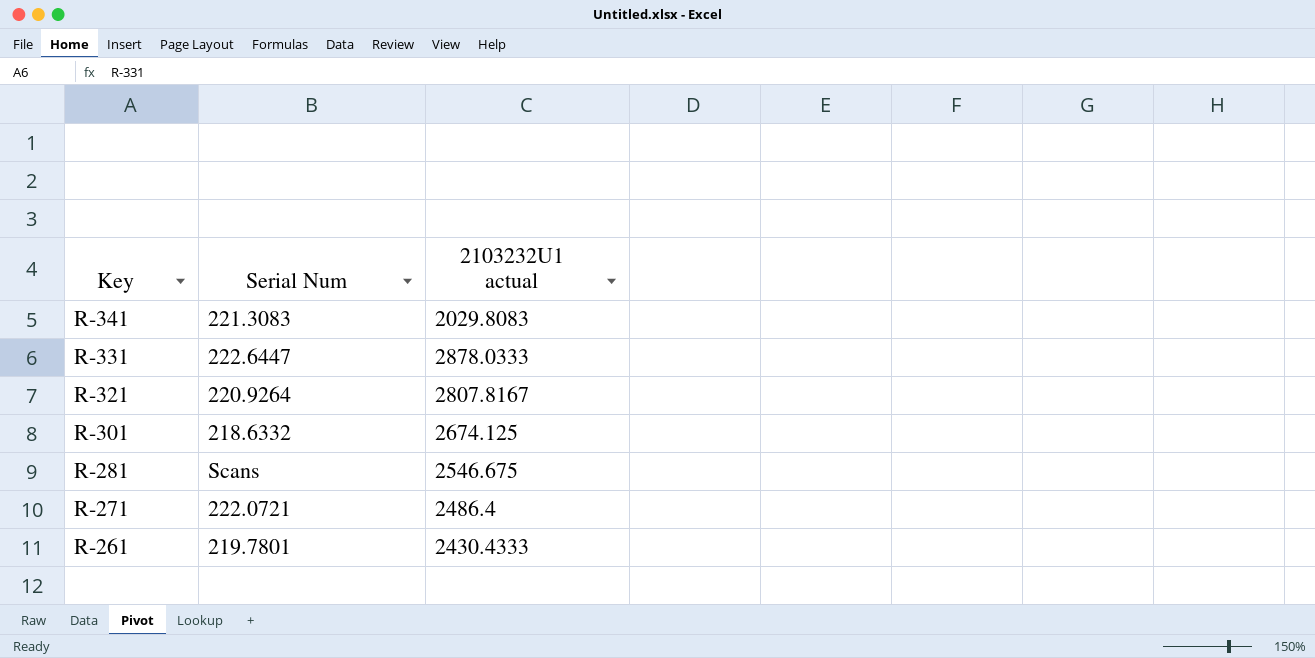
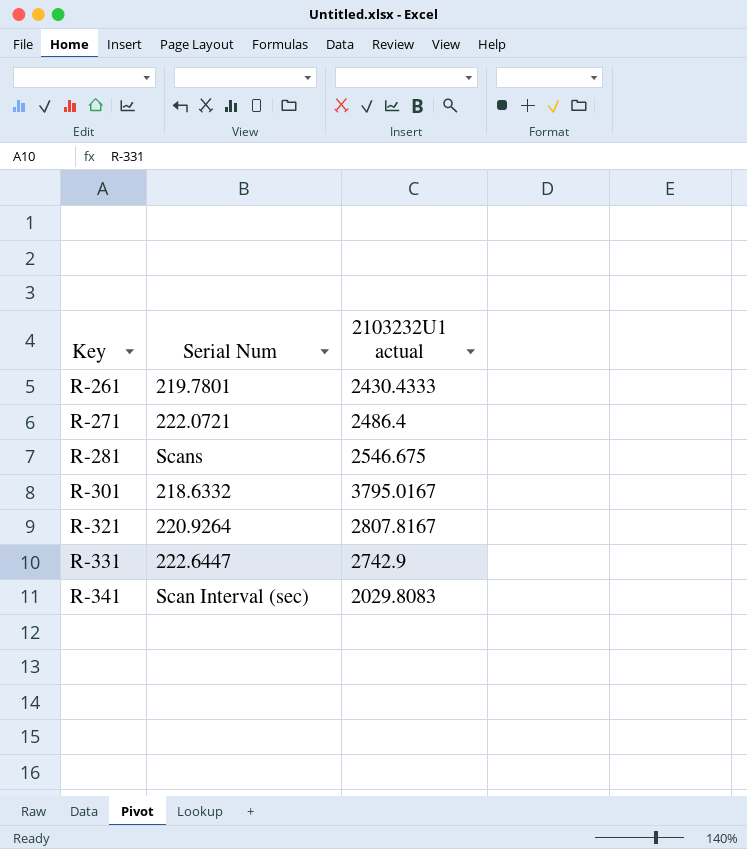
row order: Key descending -> Key ascending
R-301 | 2103232U1 actual: 2674.125 -> 3795.0167
R-331 | 2103232U1 actual: 2878.0333 -> 2742.9
R-341 | Serial Num: 221.3083 -> Scan Interval (sec)

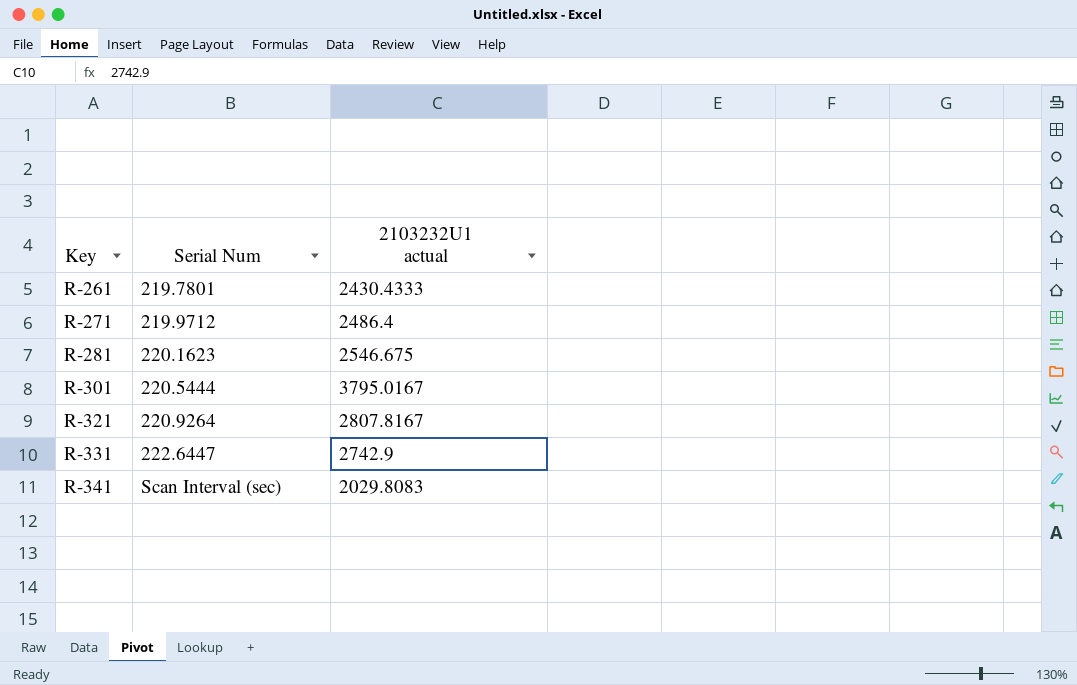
R-271 | Serial Num: 222.0721 -> 219.9712
R-281 | Serial Num: Scans -> 220.1623
R-301 | Serial Num: 218.6332 -> 220.5444

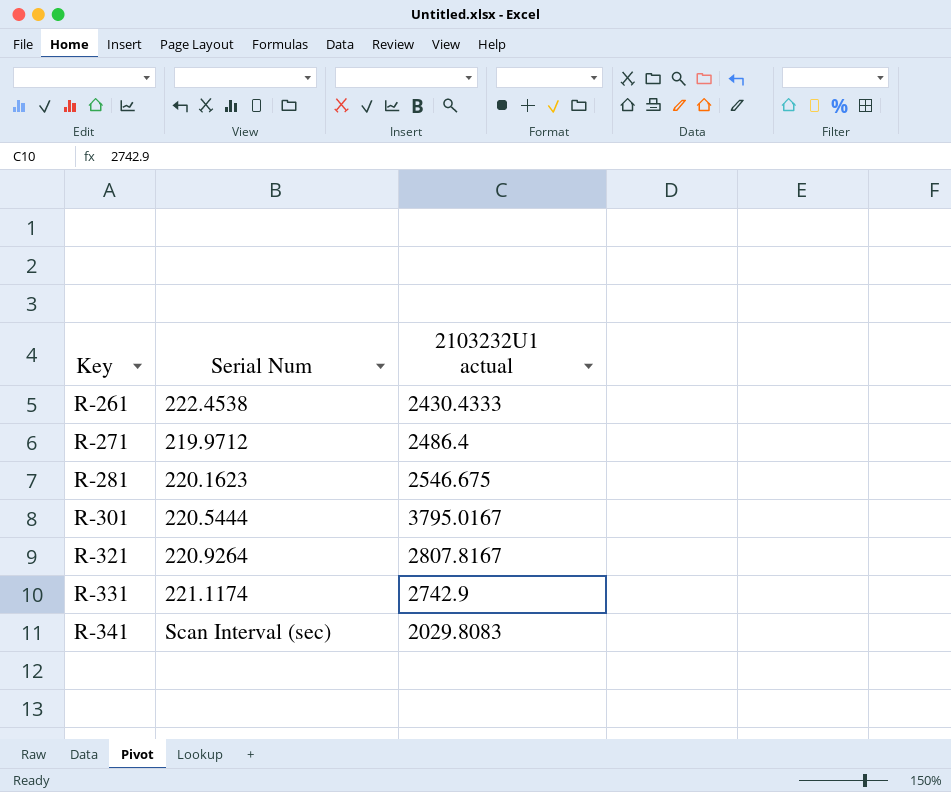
R-261 | Serial Num: 219.7801 -> 222.4538
R-331 | Serial Num: 222.6447 -> 221.1174

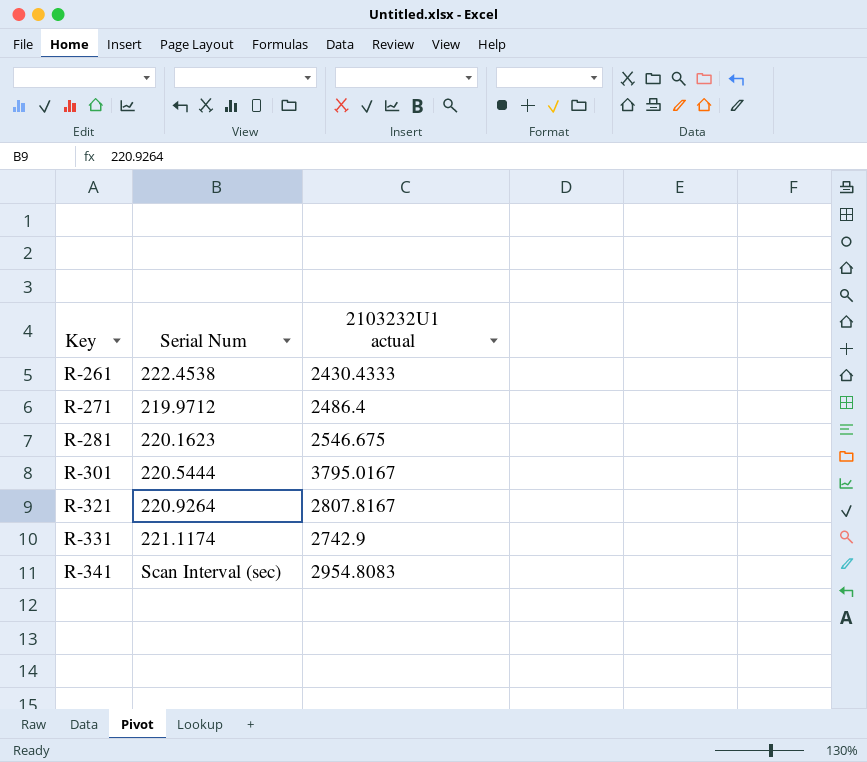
R-341 | 2103232U1 actual: 2029.8083 -> 2954.8083

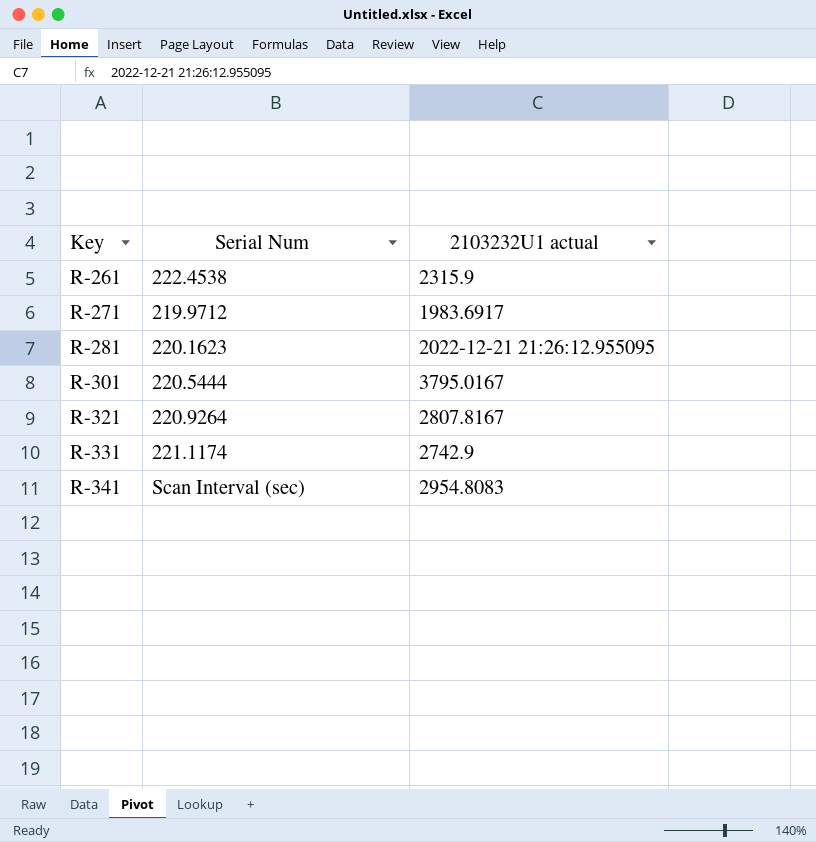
R-261 | 2103232U1 actual: 2430.4333 -> 2315.9
R-271 | 2103232U1 actual: 2486.4 -> 1983.6917
R-281 | 2103232U1 actual: 2546.675 -> 2022-12-21 21:26:12.955095

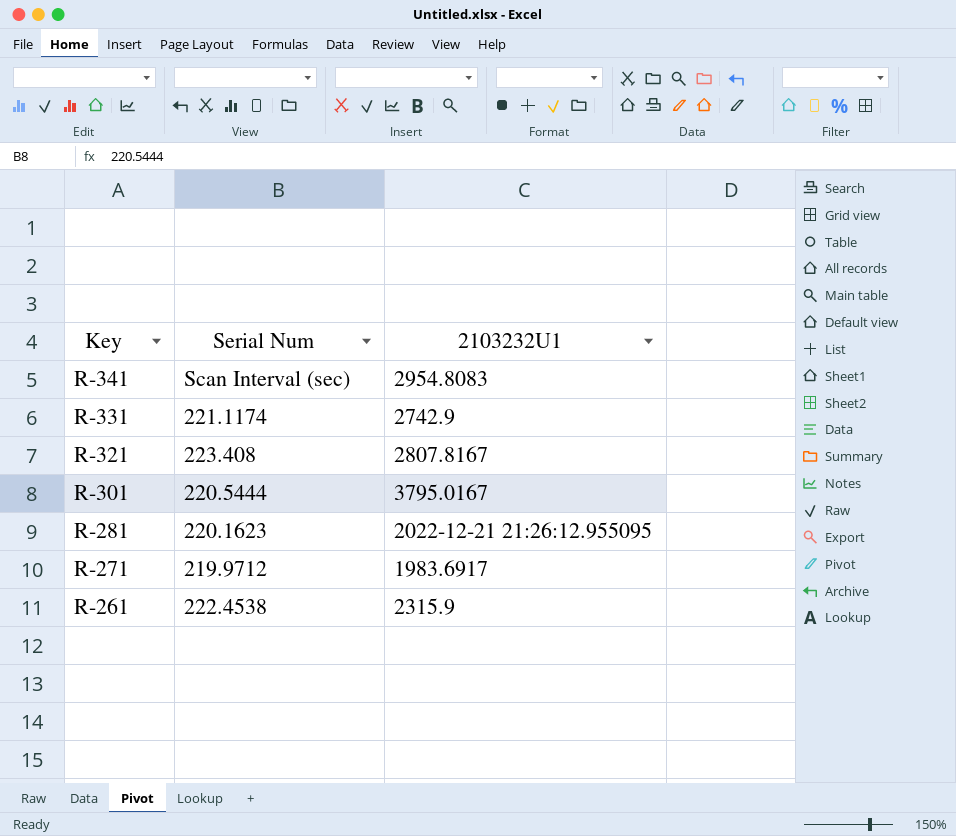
row order: Key ascending -> Key descending
column name: 2103232U1 actual -> 2103232U1
R-321 | Serial Num: 220.9264 -> 223.408

